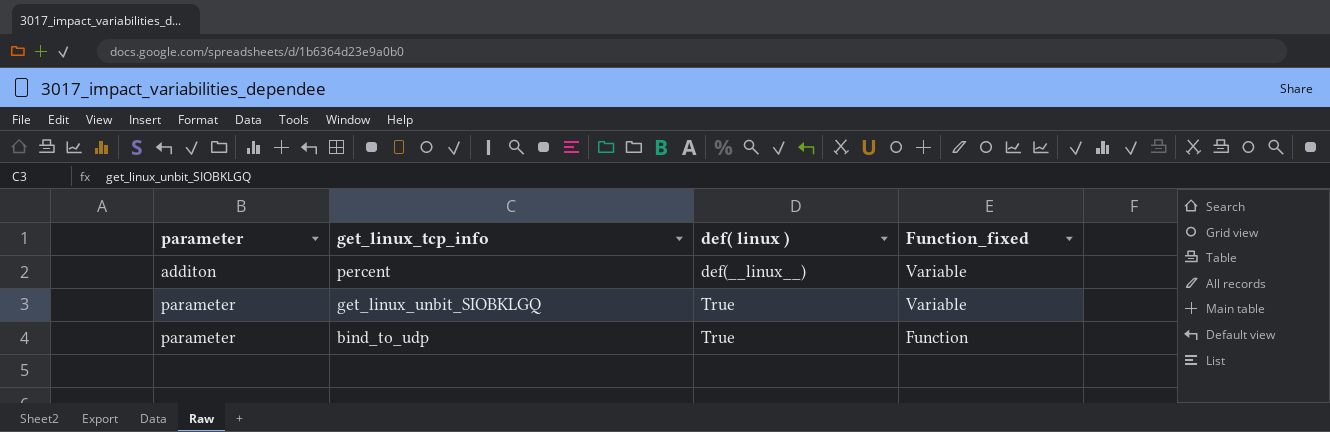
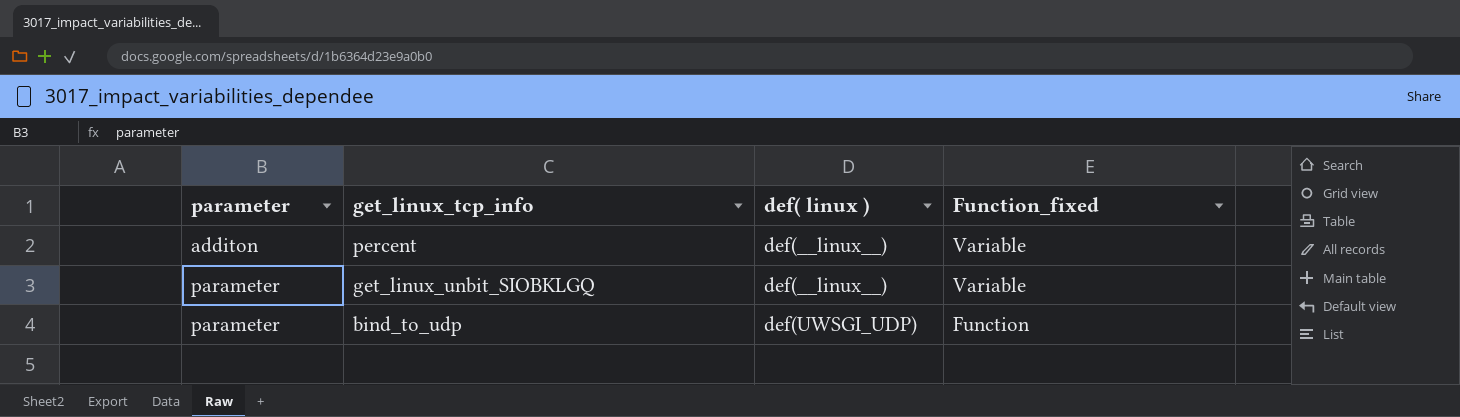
get_linux_unbit_SIOBKLGQ | def( linux ): True -> def(__linux__)
bind_to_udp | def( linux ): True -> def(UWSGI_UDP)

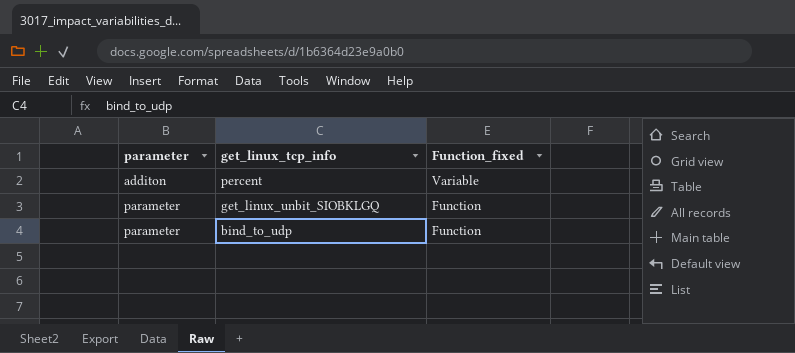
column def( linux ) | position: 3 -> none
get_linux_unbit_SIOBKLGQ | Function_fixed: Variable -> Function

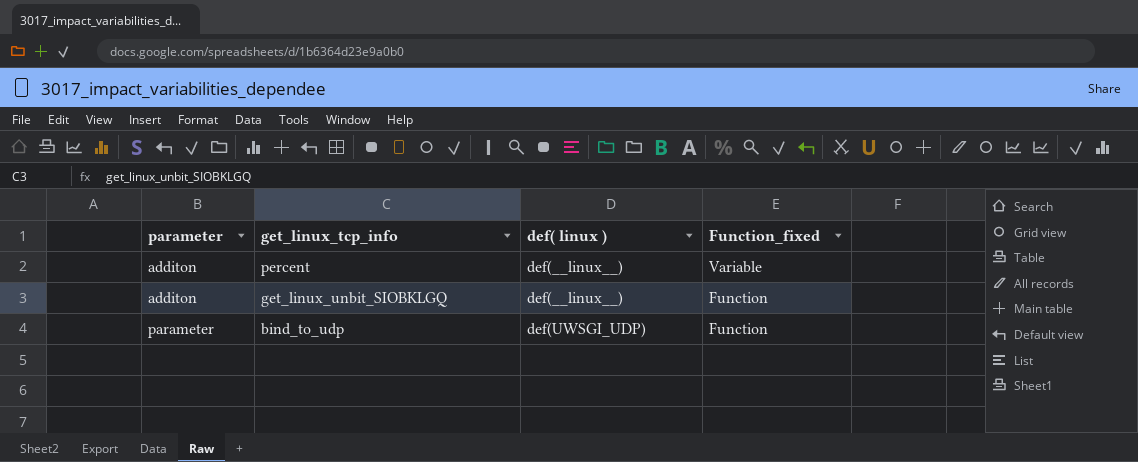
column def( linux ) | position: none -> 3
get_linux_unbit_SIOBKLGQ | parameter: parameter -> additon

